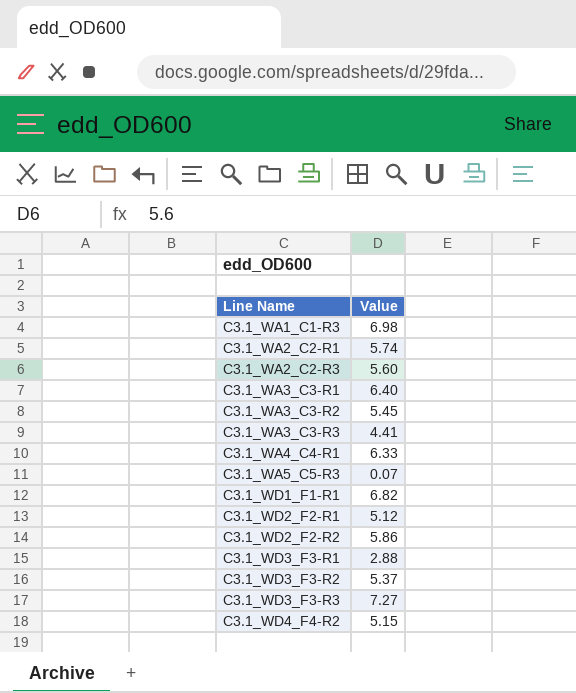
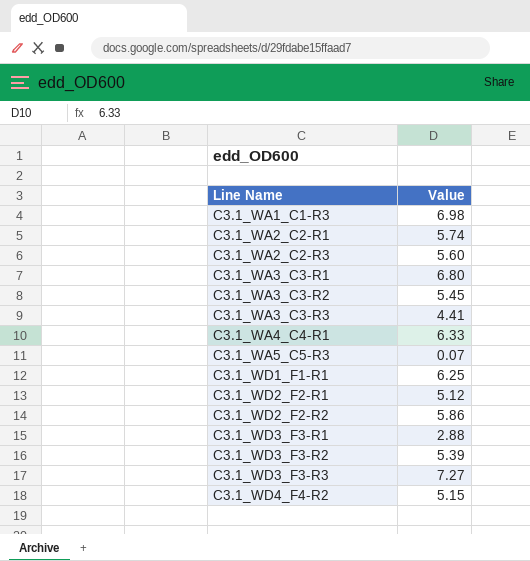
C3.1_WA3_C3-R1 | Value: 6.40 -> 6.80
C3.1_WD1_F1-R1 | Value: 6.82 -> 6.25
C3.1_WD3_F3-R2 | Value: 5.37 -> 5.39

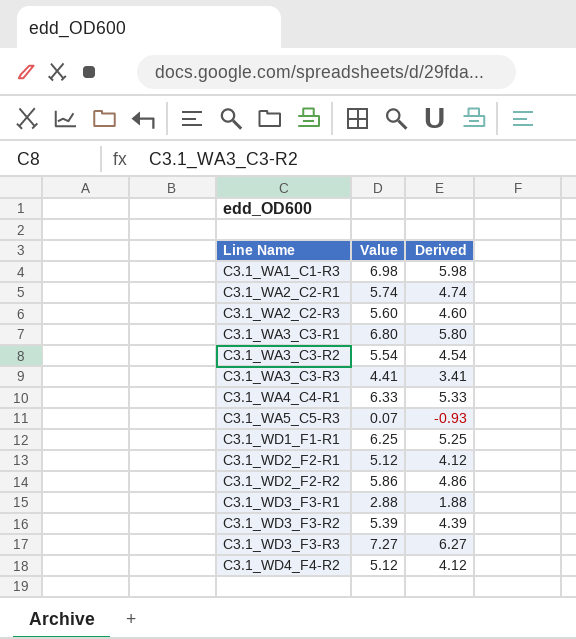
column Derived | formula: none -> [Value] - 1
C3.1_WA3_C3-R2 | Value: 5.45 -> 5.54
C3.1_WD4_F4-R2 | Value: 5.15 -> 5.12

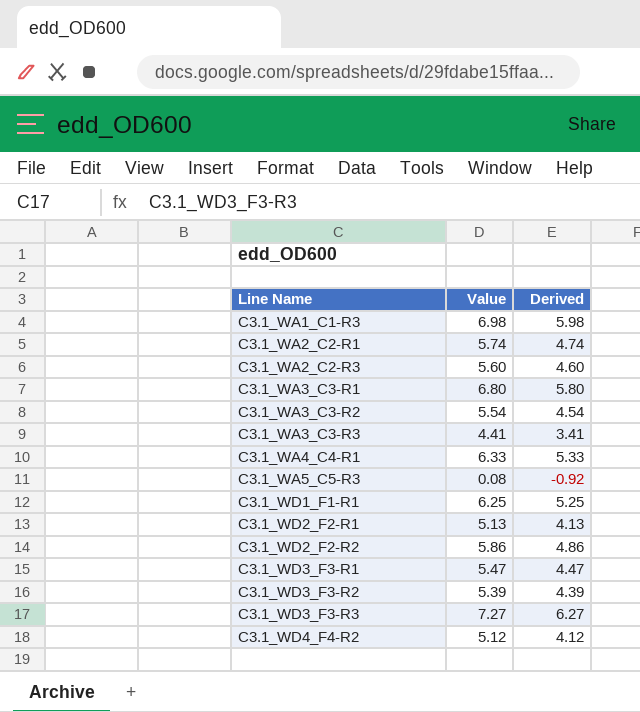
C3.1_WA5_C5-R3 | Value: 0.07 -> 0.08
C3.1_WA5_C5-R3 | Derived: -0.93 -> -0.92
C3.1_WD2_F2-R1 | Value: 5.12 -> 5.13
C3.1_WD2_F2-R1 | Derived: 4.12 -> 4.13
C3.1_WD3_F3-R1 | Value: 2.88 -> 5.47
C3.1_WD3_F3-R1 | Derived: 1.88 -> 4.47

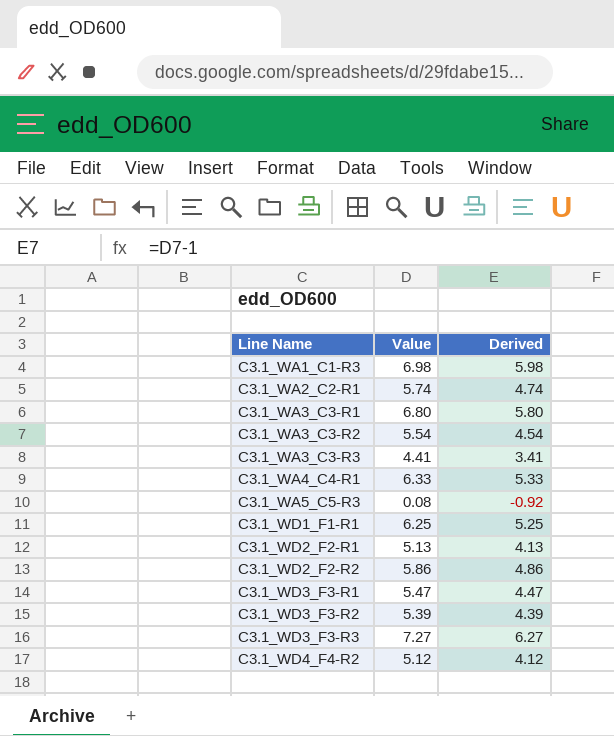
row C3.1_WA2_C2-R3: 5.60 | 4.60 -> none

